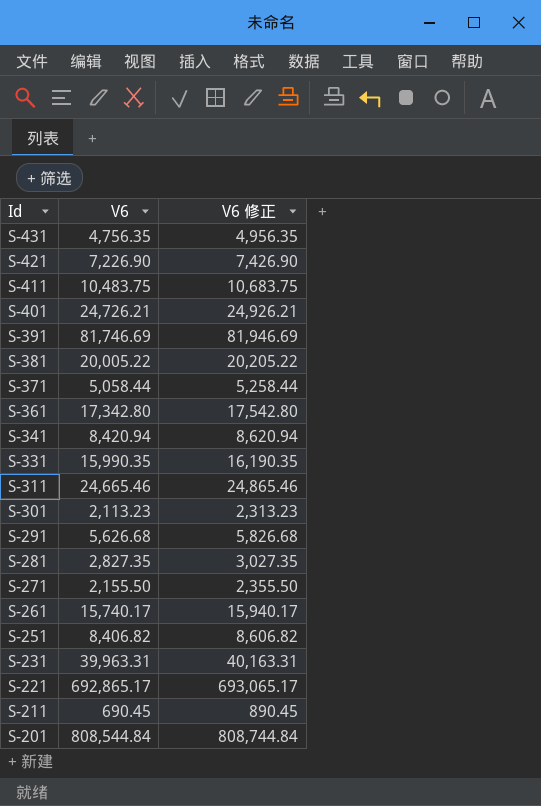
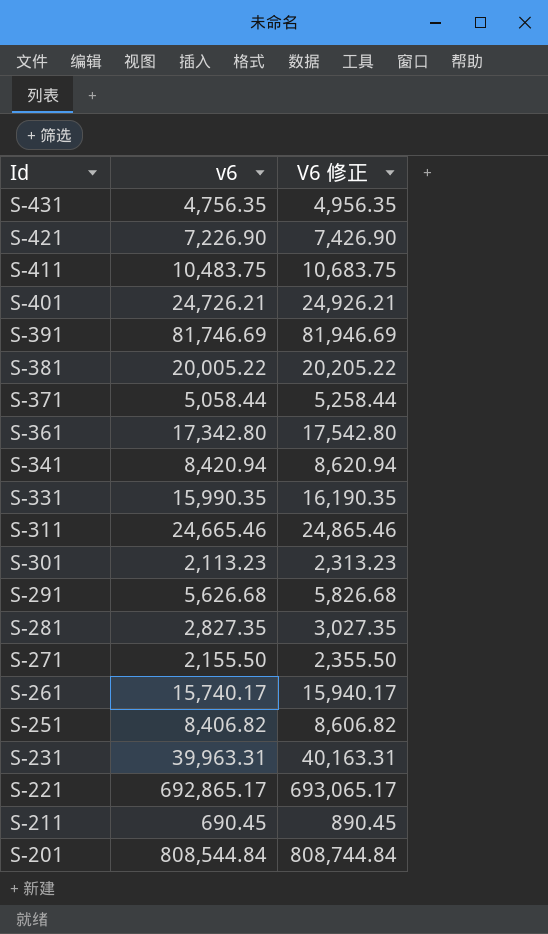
column name: V6 -> v6

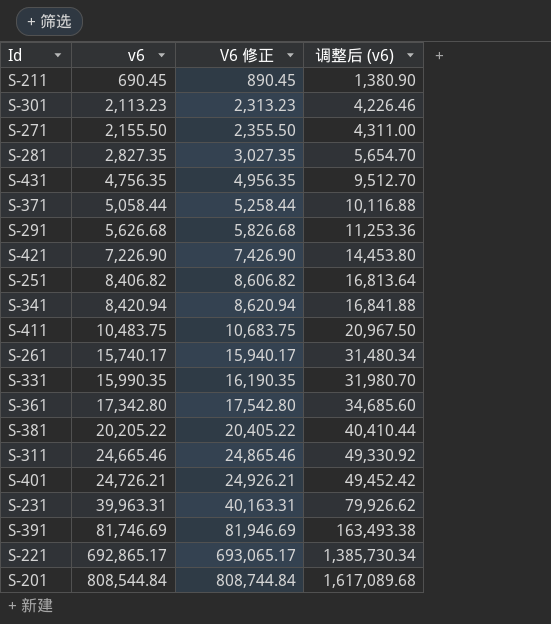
row order: Id descending -> v6 ascending
column 调整后 (v6) | formula: none -> [v6] * 2
S-381 | v6: 20,005.22 -> 20,205.22
S-381 | V6 修正: 20,205.22 -> 20,405.22

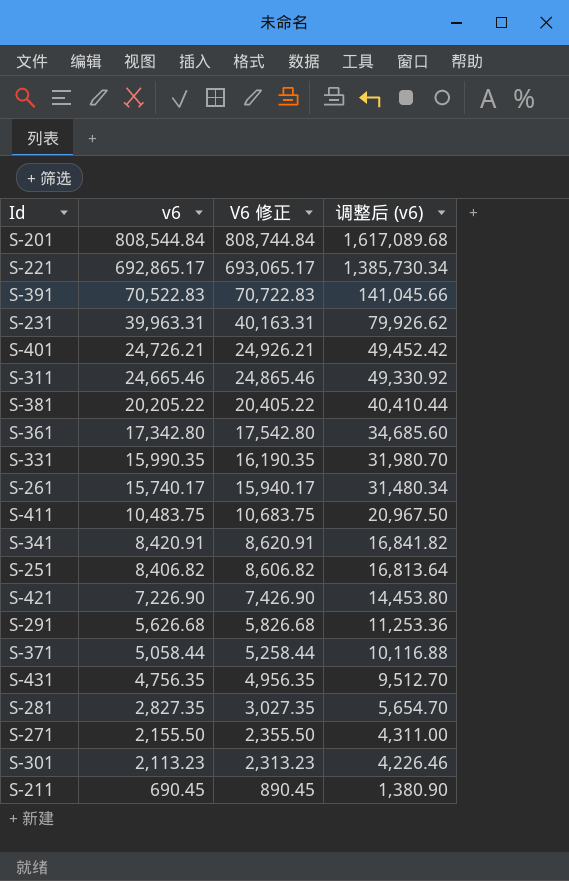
row order: v6 ascending -> v6 descending
S-391 | v6: 81,746.69 -> 70,522.83
S-391 | V6 修正: 81,946.69 -> 70,722.83
S-391 | 调整后 (v6): 163,493.38 -> 141,045.66
S-341 | v6: 8,420.94 -> 8,420.91
S-341 | V6 修正: 8,620.94 -> 8,620.91
S-341 | 调整后 (v6): 16,841.88 -> 16,841.82

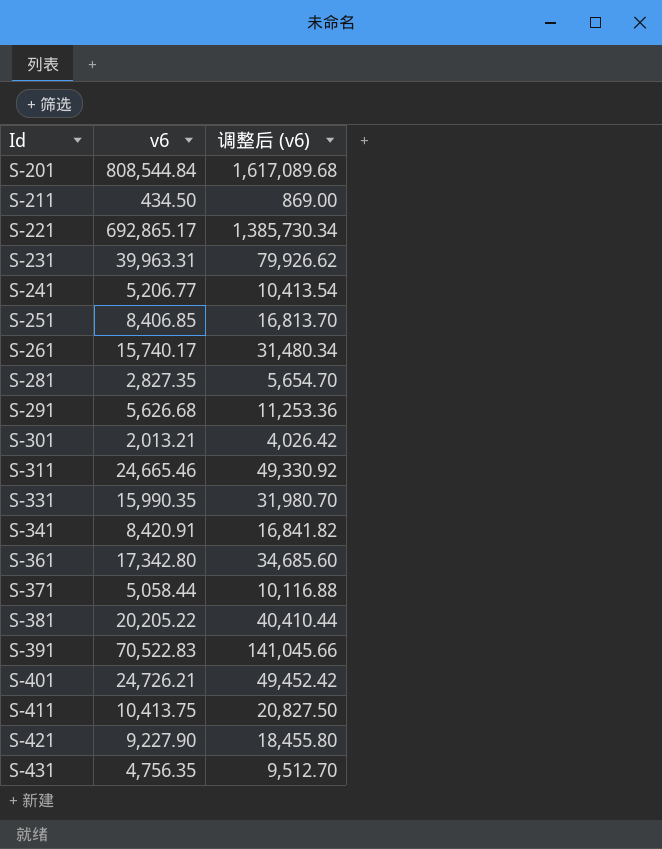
row order: v6 descending -> Id ascending
column V6 修正 | formula: [v6] + 200 -> none
row S-271: 2,155.50 | 2,355.50 | 4,311.00 -> none
S-211 | v6: 690.45 -> 434.50
S-211 | 调整后 (v6): 1,380.90 -> 869.00
row S-241: none -> 5,206.77 | 10,413.54
S-251 | v6: 8,406.82 -> 8,406.85
S-251 | 调整后 (v6): 16,813.64 -> 16,813.70
S-301 | v6: 2,113.23 -> 2,013.21
S-301 | 调整后 (v6): 4,226.46 -> 4,026.42
S-411 | v6: 10,483.75 -> 10,413.75
S-411 | 调整后 (v6): 20,967.50 -> 20,827.50
S-421 | v6: 7,226.90 -> 9,227.90
S-421 | 调整后 (v6): 14,453.80 -> 18,455.80

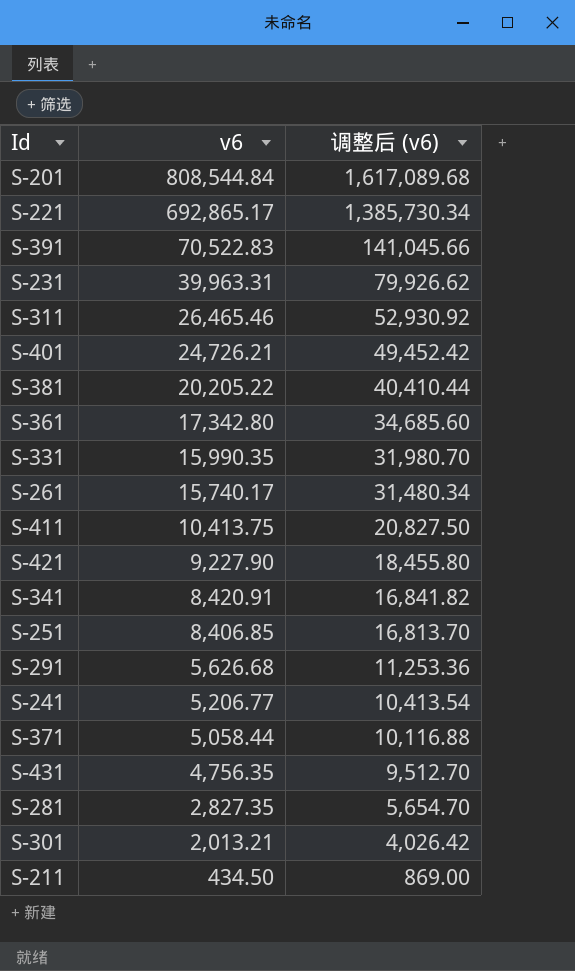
row order: Id ascending -> v6 descending
S-311 | v6: 24,665.46 -> 26,465.46
S-311 | 调整后 (v6): 49,330.92 -> 52,930.92

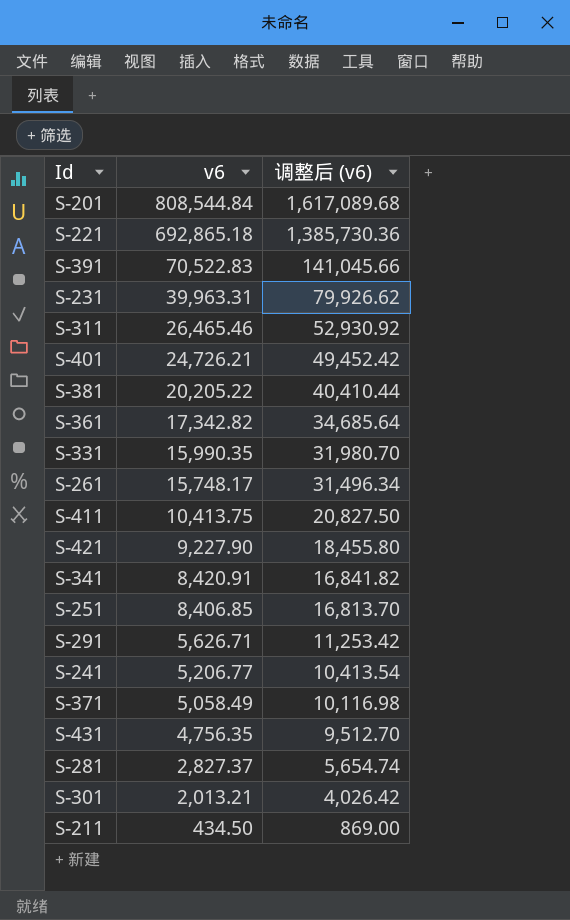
S-221 | v6: 692,865.17 -> 692,865.18
S-221 | 调整后 (v6): 1,385,730.34 -> 1,385,730.36
S-361 | v6: 17,342.80 -> 17,342.82
S-361 | 调整后 (v6): 34,685.60 -> 34,685.64
S-261 | v6: 15,740.17 -> 15,748.17
S-261 | 调整后 (v6): 31,480.34 -> 31,496.34
S-291 | v6: 5,626.68 -> 5,626.71
S-291 | 调整后 (v6): 11,253.36 -> 11,253.42
S-371 | v6: 5,058.44 -> 5,058.49
S-371 | 调整后 (v6): 10,116.88 -> 10,116.98
S-281 | v6: 2,827.35 -> 2,827.37
S-281 | 调整后 (v6): 5,654.70 -> 5,654.74

